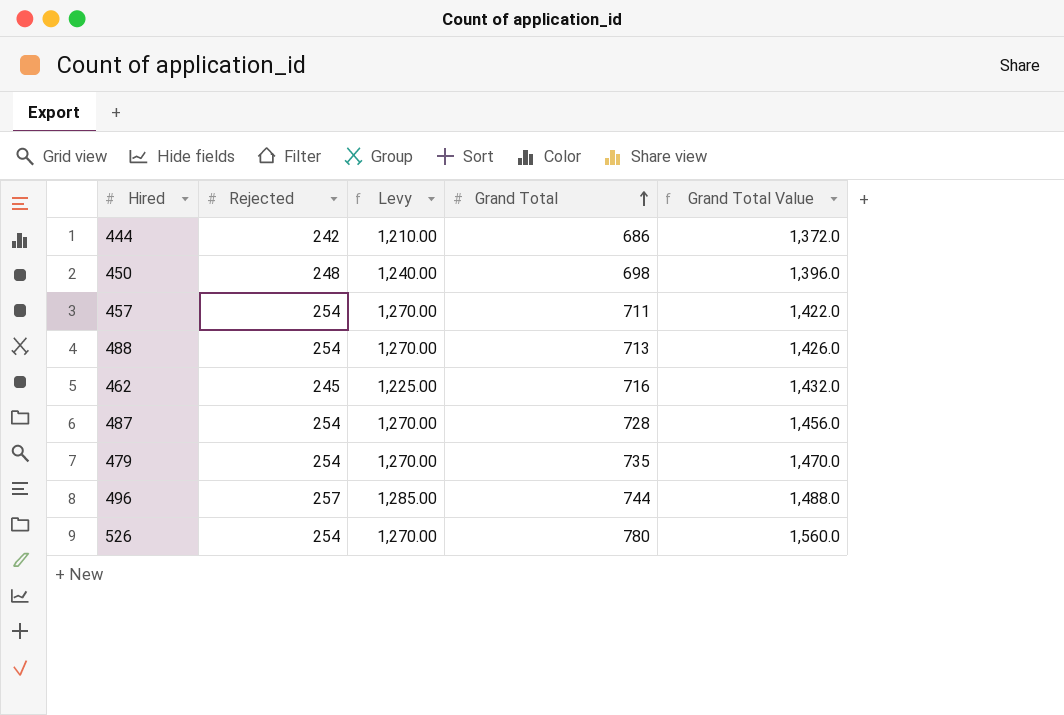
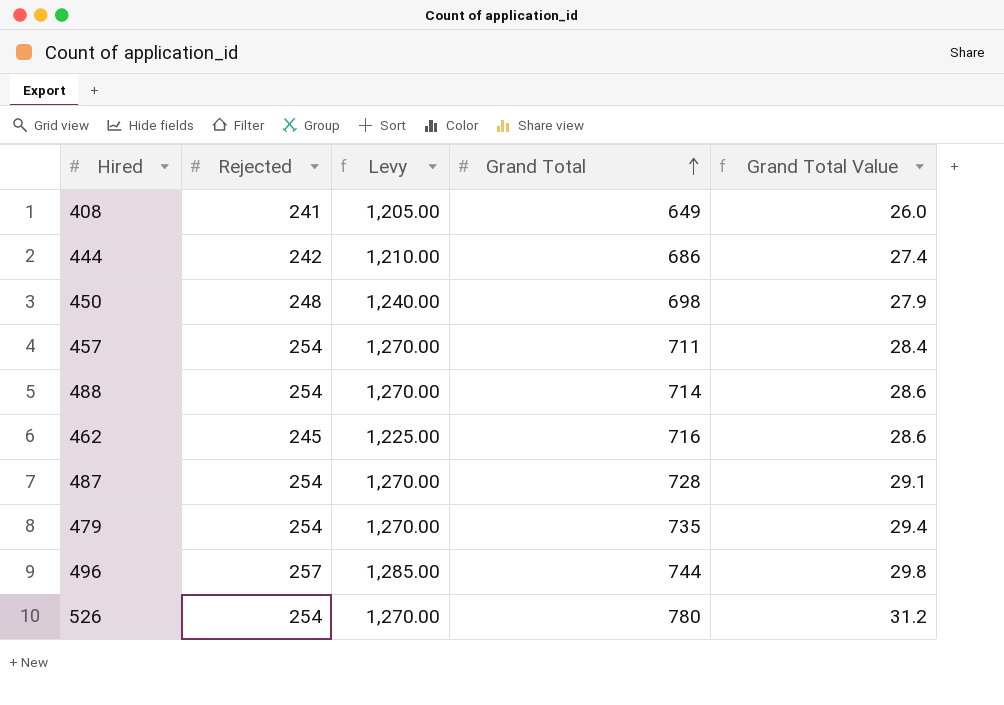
column Grand Total Value | formula: [Grand Total] * 2 -> [Grand Total] * 0.04
row 408: none -> 241 | 1,205.00 | 649 | 26.0
488 | Grand Total: 713 -> 714

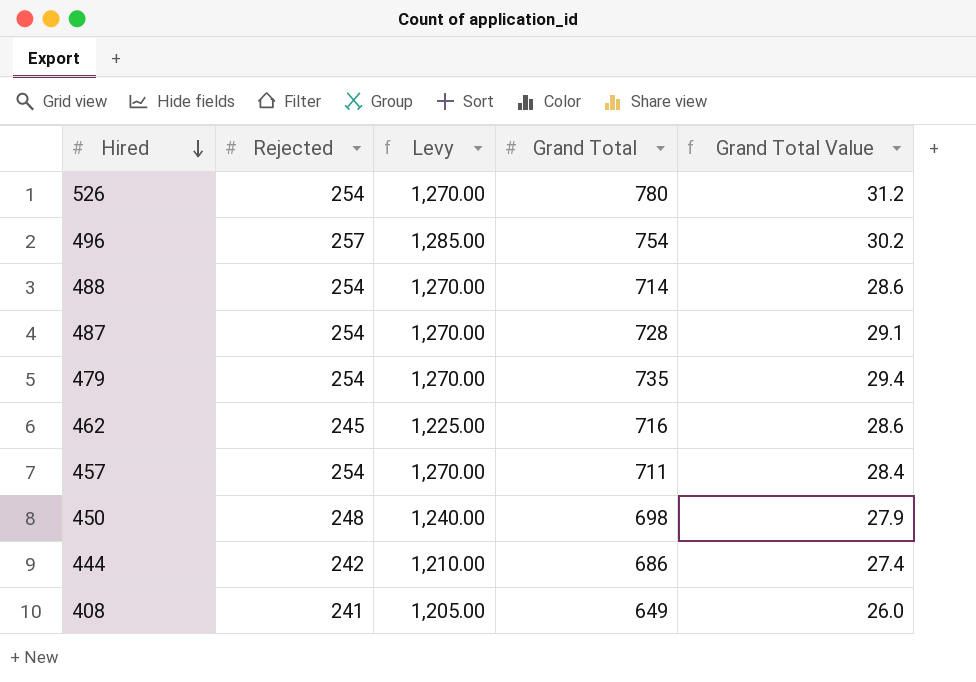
row order: Grand Total ascending -> Hired descending
496 | Grand Total: 744 -> 754
496 | Grand Total Value: 29.8 -> 30.2

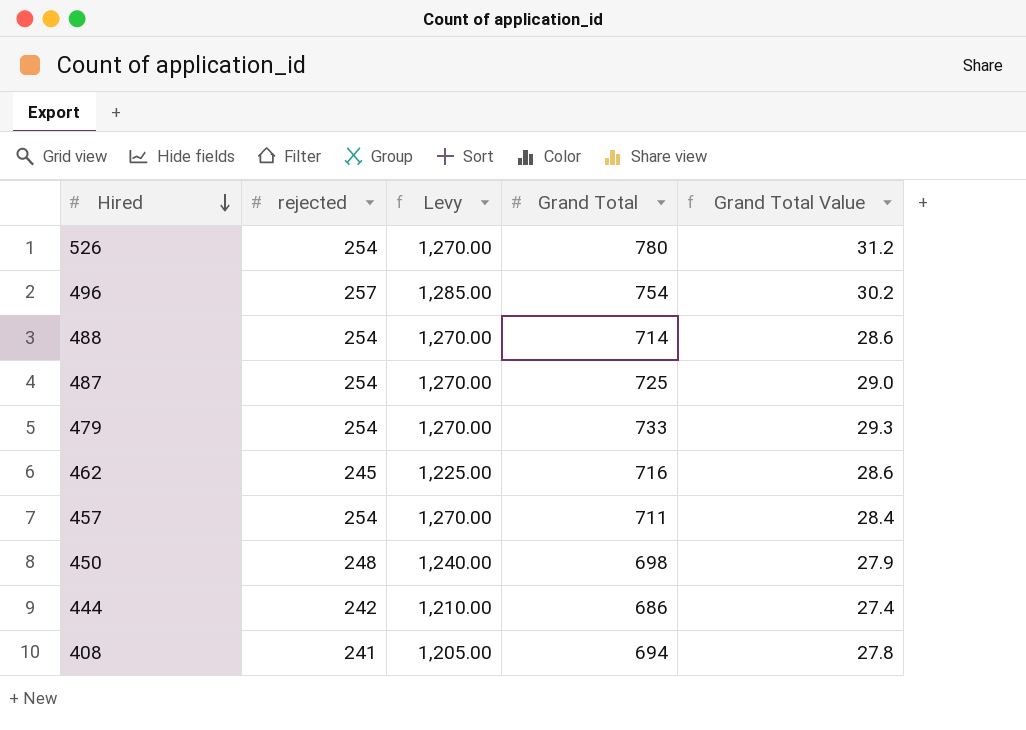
column name: Rejected -> rejected
487 | Grand Total: 728 -> 725
487 | Grand Total Value: 29.1 -> 29.0
479 | Grand Total: 735 -> 733
479 | Grand Total Value: 29.4 -> 29.3
408 | Grand Total: 649 -> 694
408 | Grand Total Value: 26.0 -> 27.8

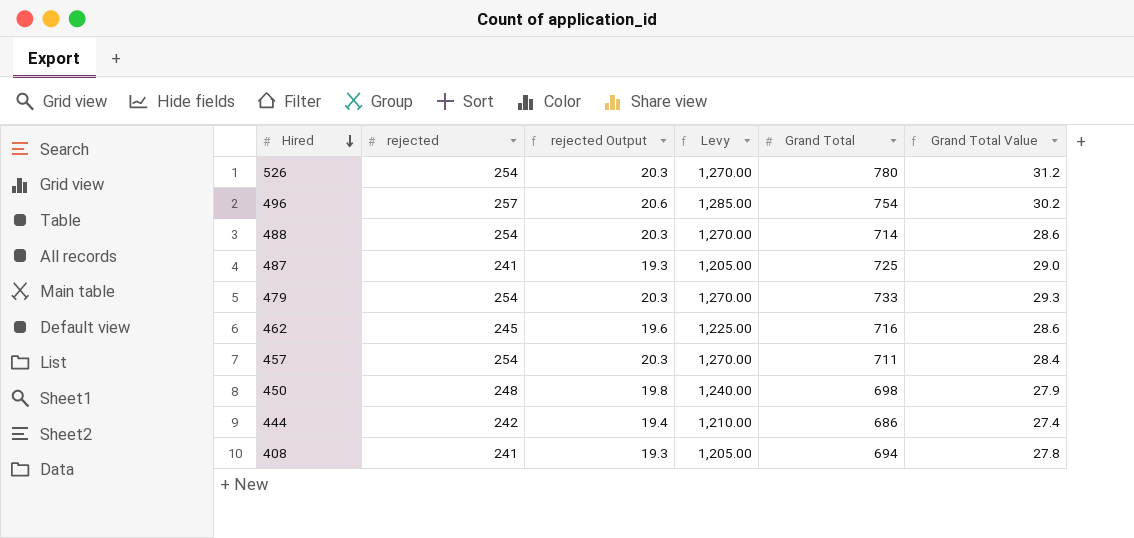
column rejected Output | formula: none -> [rejected] * 0.08
487 | rejected: 254 -> 241
487 | Levy: 1,270.00 -> 1,205.00

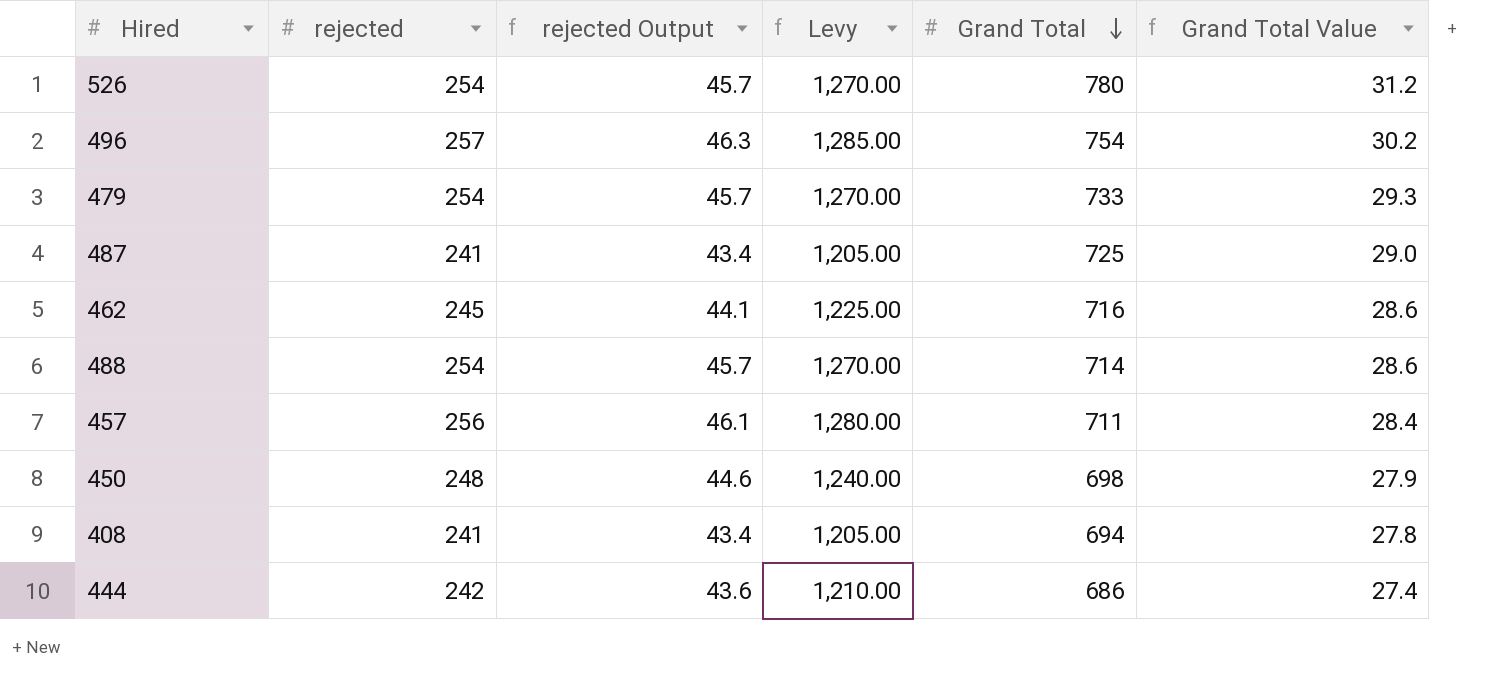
row order: Hired descending -> Grand Total descending
column rejected Output | formula: [rejected] * 0.08 -> [rejected] * 0.18
457 | rejected: 254 -> 256
457 | Levy: 1,270.00 -> 1,280.00

